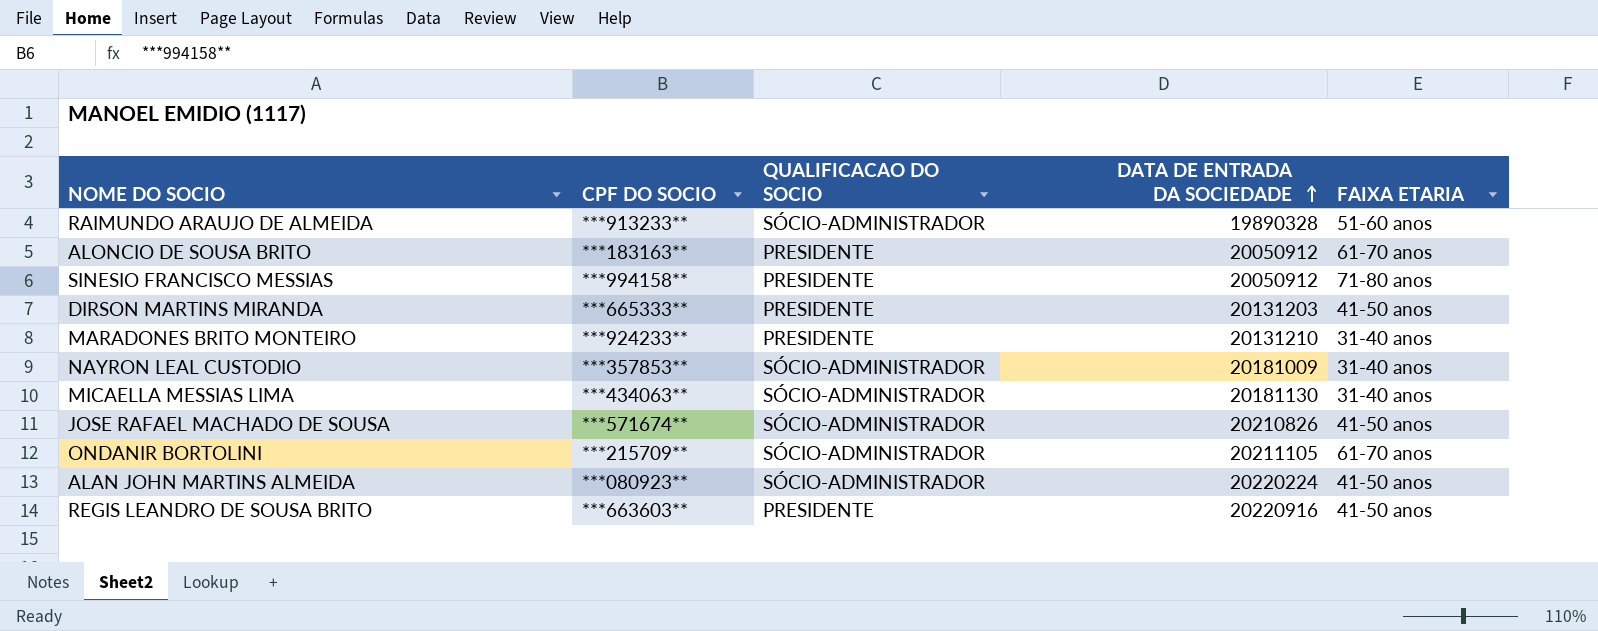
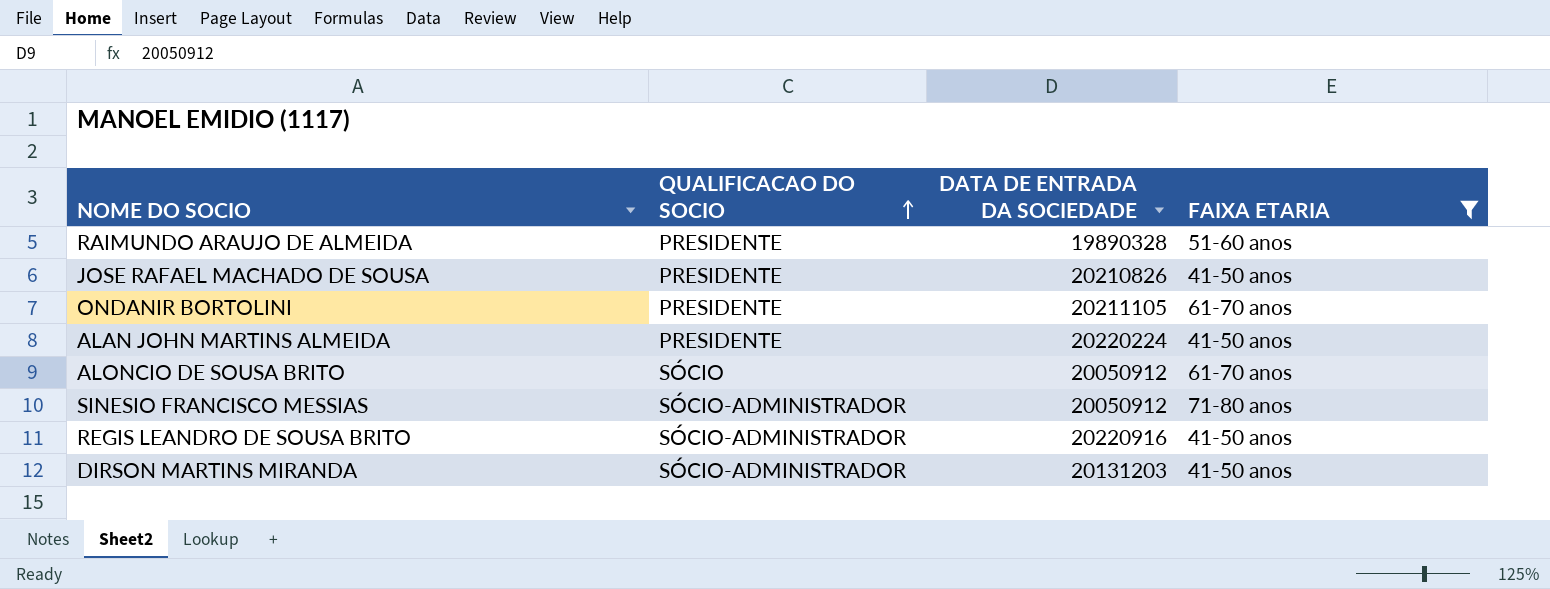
filter: none -> FAIXA ETARIA != 31-40 anos
row order: DATA DE ENTRADA DA SOCIEDADE ascending -> QUALIFICACAO DO SOCIO ascending
column CPF DO SOCIO | position: 2 -> none
RAIMUNDO ARAUJO DE ALMEIDA | QUALIFICACAO DO SOCIO: SÓCIO-ADMINISTRADOR -> PRESIDENTE
JOSE RAFAEL MACHADO DE SOUSA | QUALIFICACAO DO SOCIO: SÓCIO-ADMINISTRADOR -> PRESIDENTE
ONDANIR BORTOLINI | QUALIFICACAO DO SOCIO: SÓCIO-ADMINISTRADOR -> PRESIDENTE
ALAN JOHN MARTINS ALMEIDA | QUALIFICACAO DO SOCIO: SÓCIO-ADMINISTRADOR -> PRESIDENTE
ALONCIO DE SOUSA BRITO | QUALIFICACAO DO SOCIO: PRESIDENTE -> SÓCIO
SINESIO FRANCISCO MESSIAS | QUALIFICACAO DO SOCIO: PRESIDENTE -> SÓCIO-ADMINISTRADOR
REGIS LEANDRO DE SOUSA BRITO | QUALIFICACAO DO SOCIO: PRESIDENTE -> SÓCIO-ADMINISTRADOR
DIRSON MARTINS MIRANDA | QUALIFICACAO DO SOCIO: PRESIDENTE -> SÓCIO-ADMINISTRADOR

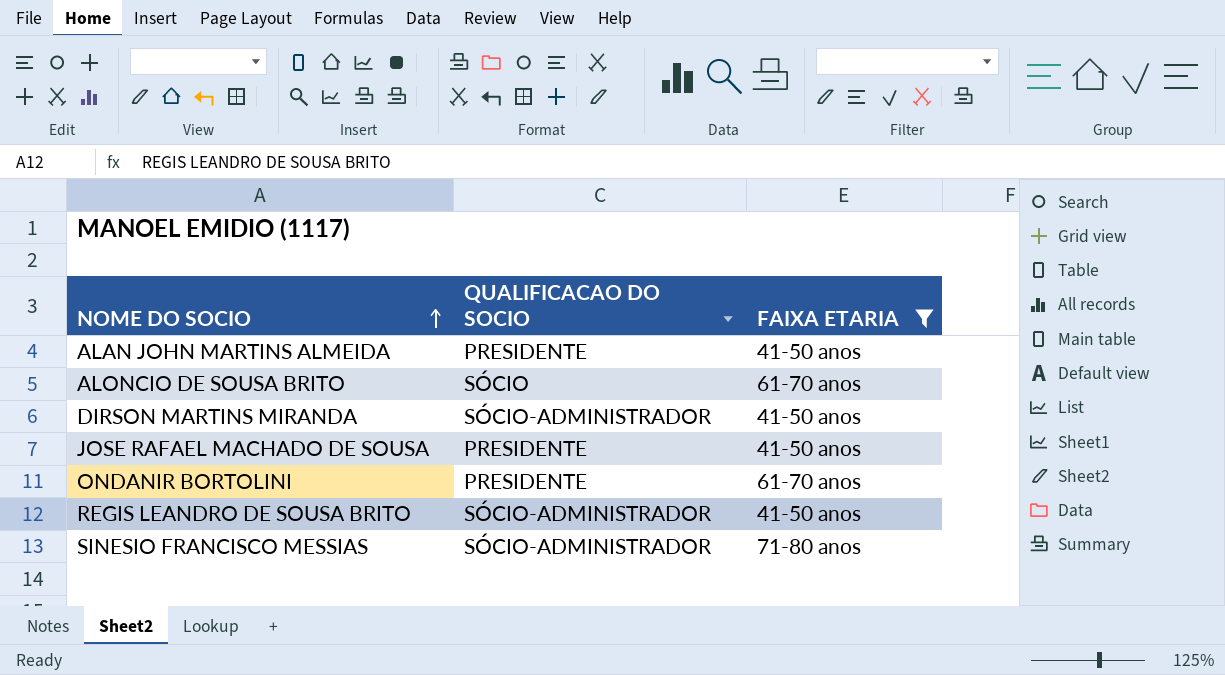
row order: QUALIFICACAO DO SOCIO ascending -> NOME DO SOCIO ascending
column DATA DE ENTRADA DA SOCIEDADE | position: 3 -> none
row RAIMUNDO ARAUJO DE ALMEIDA: PRESIDENTE | 19890328 | 51-60 anos -> none

